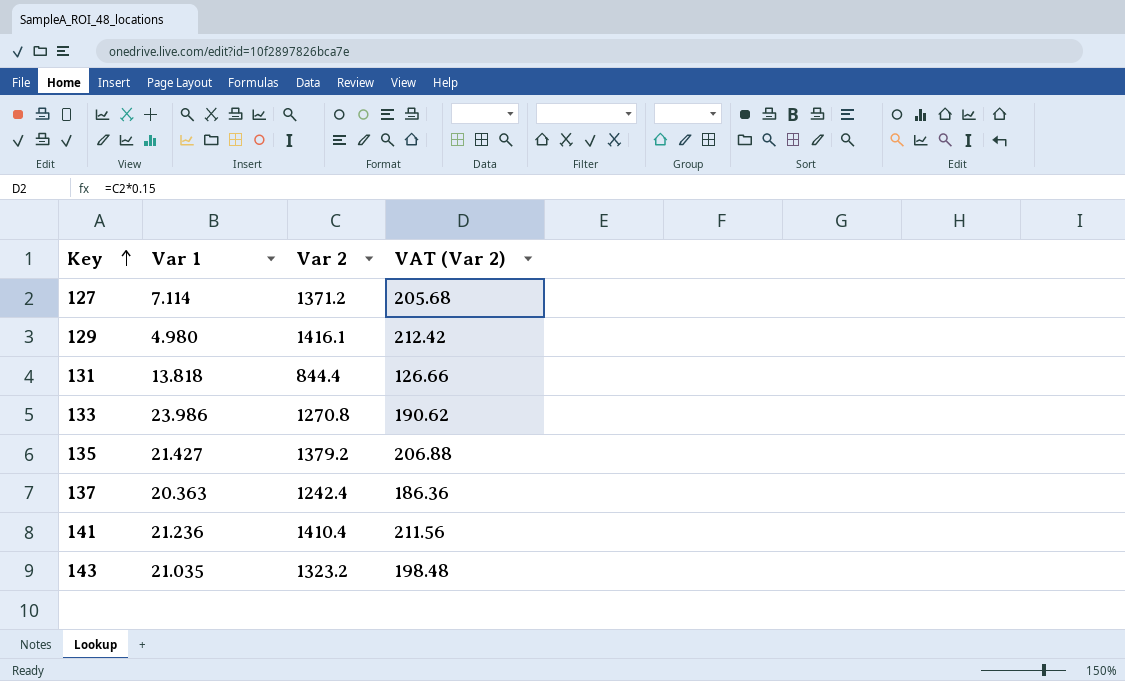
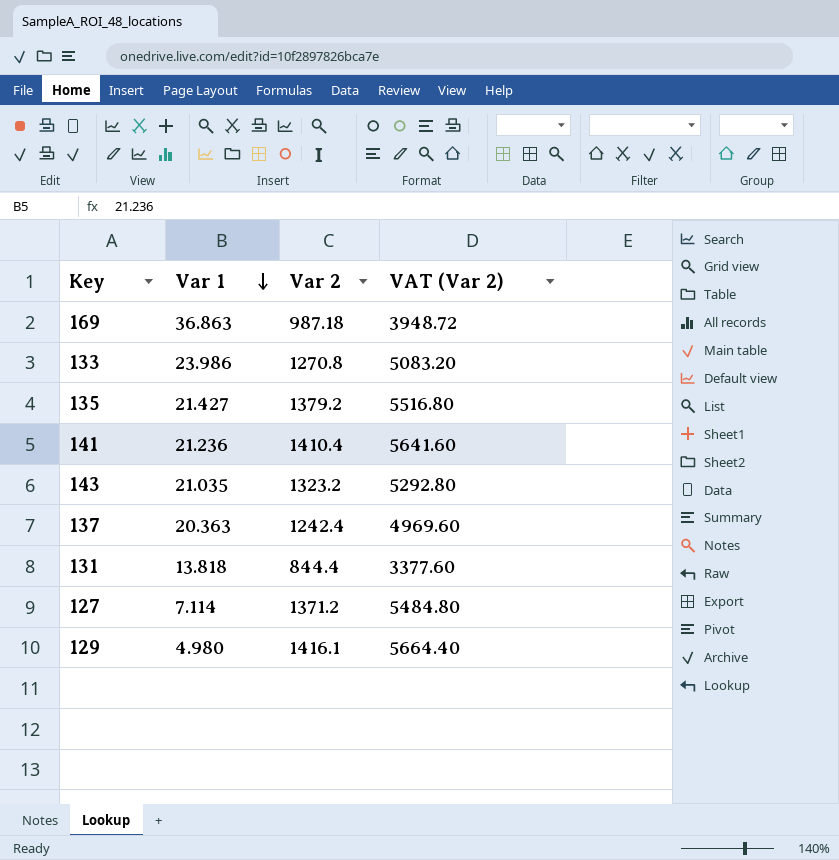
row order: Key ascending -> Var 1 descending
column VAT (Var 2) | formula: [Var 2] * 0.15 -> [Var 2] * 4
row 169: none -> 36.863 | 987.18 | 3948.72

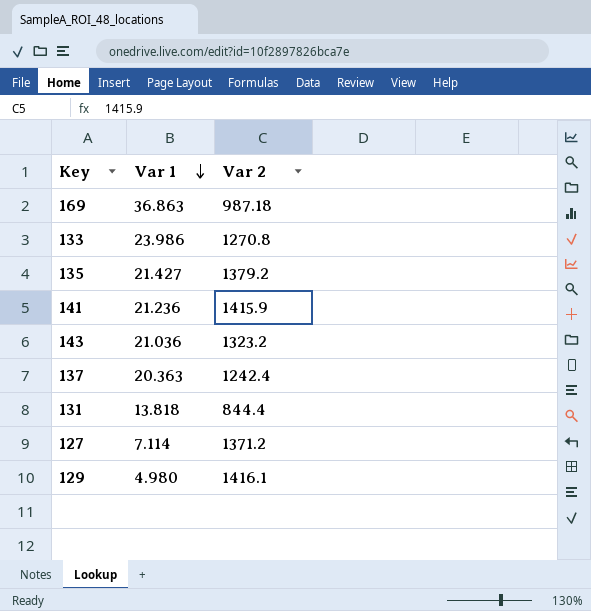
column VAT (Var 2) | formula: [Var 2] * 4 -> none
141 | Var 2: 1410.4 -> 1415.9
143 | Var 1: 21.035 -> 21.036

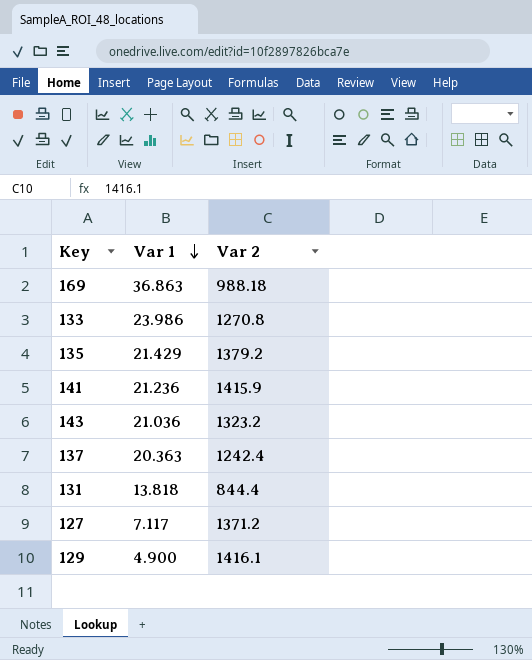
169 | Var 2: 987.18 -> 988.18
135 | Var 1: 21.427 -> 21.429
127 | Var 1: 7.114 -> 7.117
129 | Var 1: 4.980 -> 4.900

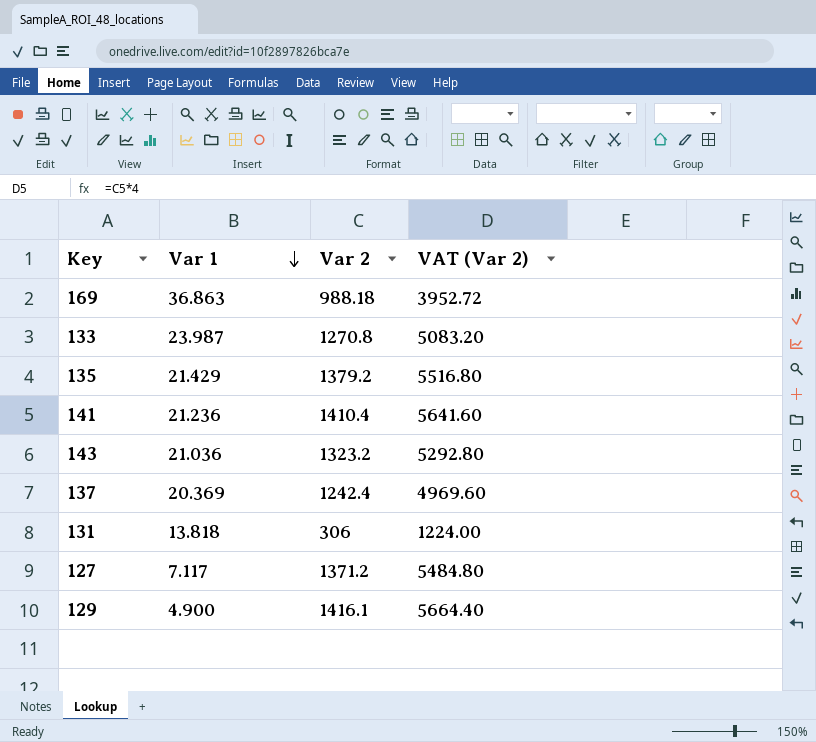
column VAT (Var 2) | formula: none -> [Var 2] * 4
133 | Var 1: 23.986 -> 23.987
141 | Var 2: 1415.9 -> 1410.4
137 | Var 1: 20.363 -> 20.369
131 | Var 2: 844.4 -> 306

